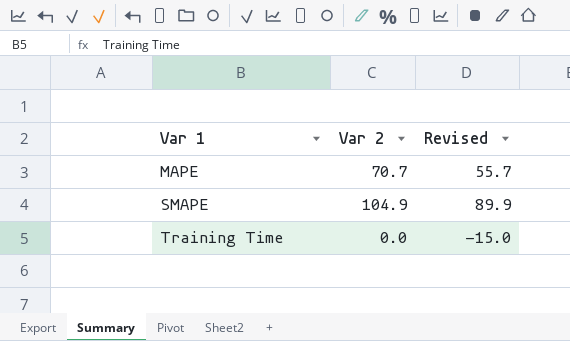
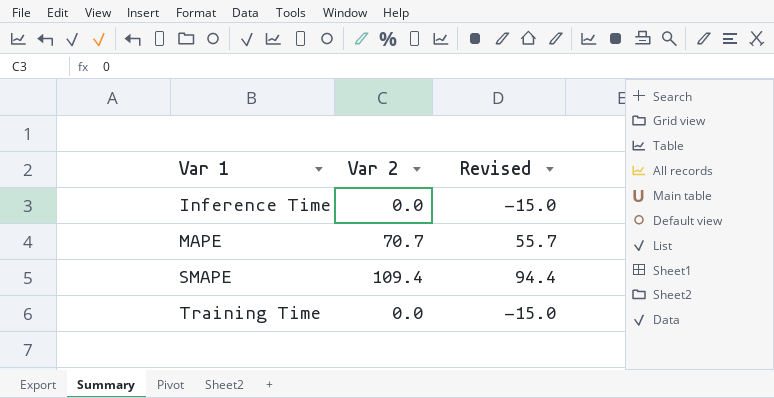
row Inference Time: none -> 0.0 | -15.0
SMAPE | Var 2: 104.9 -> 109.4
SMAPE | Revised: 89.9 -> 94.4

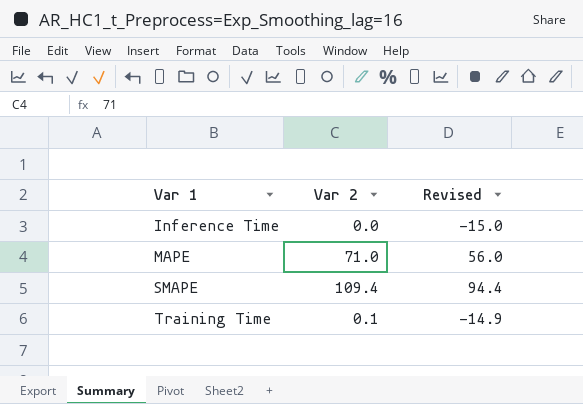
MAPE | Var 2: 70.7 -> 71.0
MAPE | Revised: 55.7 -> 56.0
Training Time | Var 2: 0.0 -> 0.1
Training Time | Revised: -15.0 -> -14.9

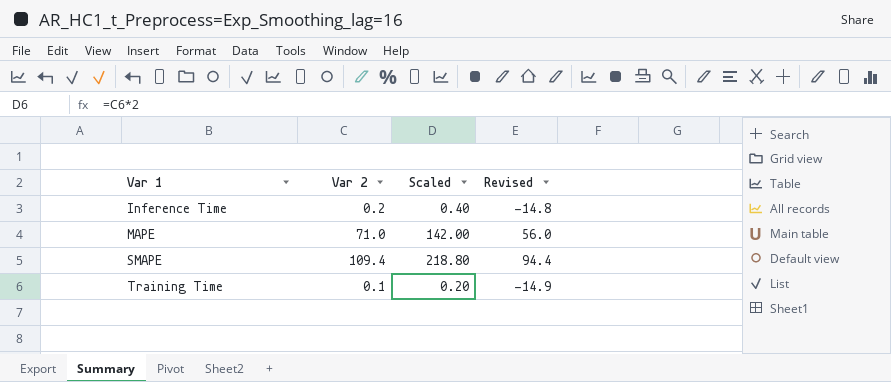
column Scaled | formula: none -> [Var 2] * 2
Inference Time | Var 2: 0.0 -> 0.2
Inference Time | Revised: -15.0 -> -14.8

